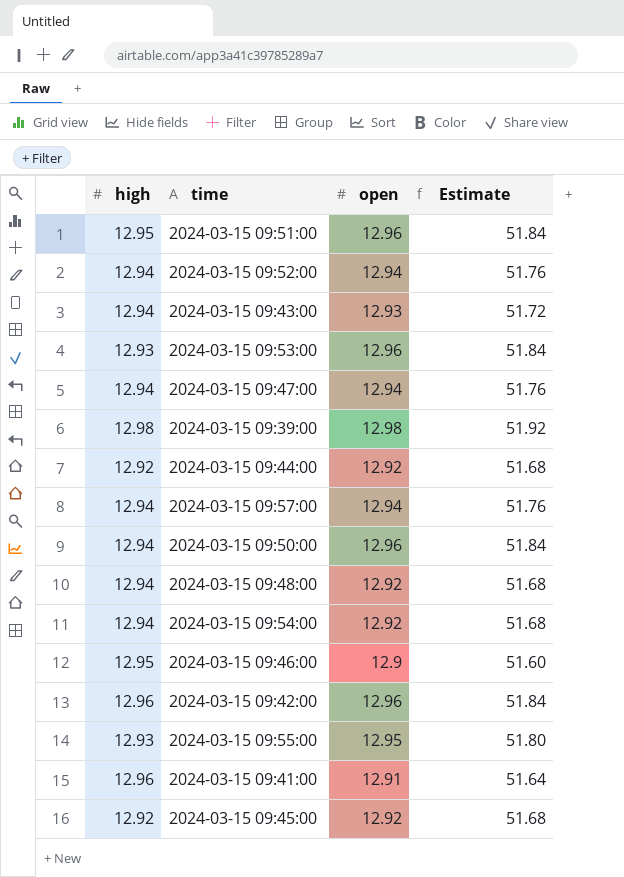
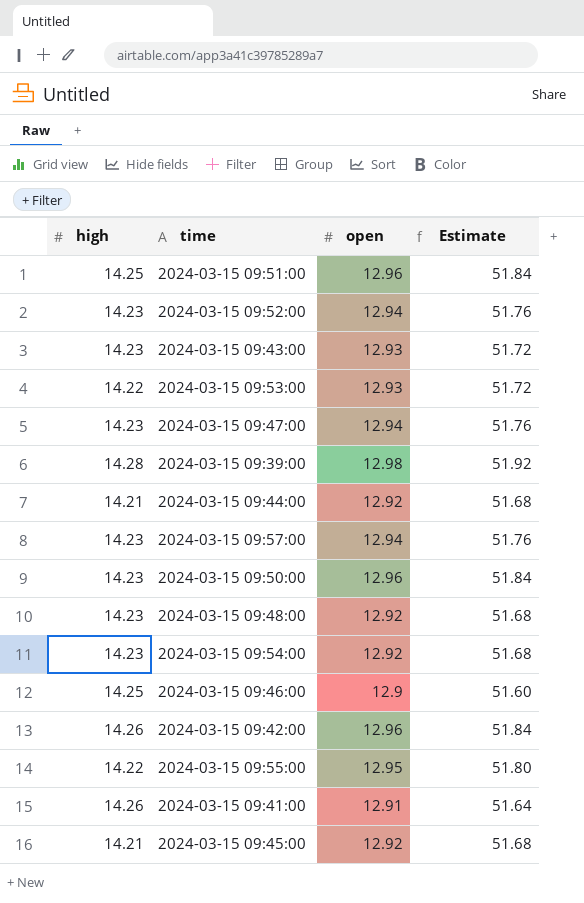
2024-03-15 09:51:00 | high: 12.95 -> 14.25
2024-03-15 09:52:00 | high: 12.94 -> 14.23
2024-03-15 09:43:00 | high: 12.94 -> 14.23
2024-03-15 09:53:00 | high: 12.93 -> 14.22
2024-03-15 09:53:00 | open: 12.96 -> 12.93
2024-03-15 09:53:00 | Estimate: 51.84 -> 51.72
2024-03-15 09:47:00 | high: 12.94 -> 14.23
2024-03-15 09:39:00 | high: 12.98 -> 14.28
2024-03-15 09:44:00 | high: 12.92 -> 14.21
2024-03-15 09:57:00 | high: 12.94 -> 14.23
2024-03-15 09:50:00 | high: 12.94 -> 14.23
2024-03-15 09:48:00 | high: 12.94 -> 14.23
2024-03-15 09:54:00 | high: 12.94 -> 14.23
2024-03-15 09:46:00 | high: 12.95 -> 14.25
2024-03-15 09:42:00 | high: 12.96 -> 14.26
2024-03-15 09:55:00 | high: 12.93 -> 14.22
2024-03-15 09:41:00 | high: 12.96 -> 14.26
2024-03-15 09:45:00 | high: 12.92 -> 14.21

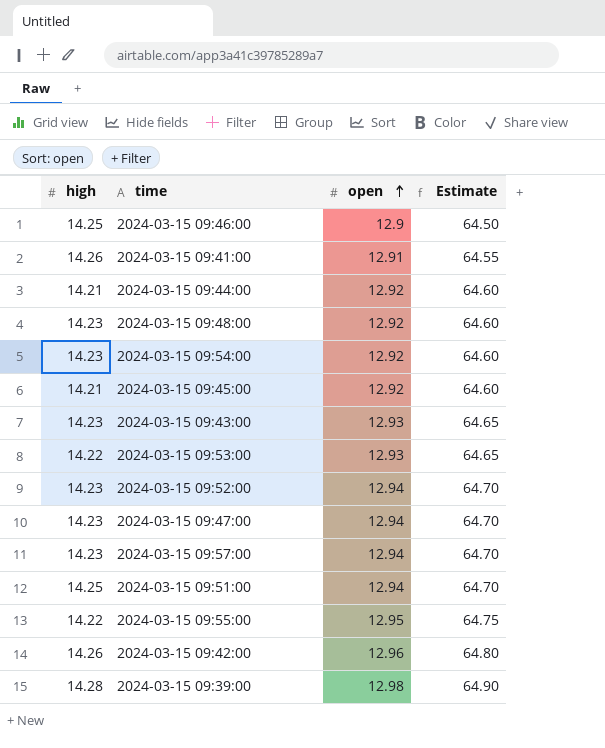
row order: none -> open ascending
column Estimate | formula: [open] * 4 -> [open] * 5
row 2024-03-15 09:50:00: 14.23 | 12.96 | 51.84 -> none
2024-03-15 09:51:00 | open: 12.96 -> 12.94

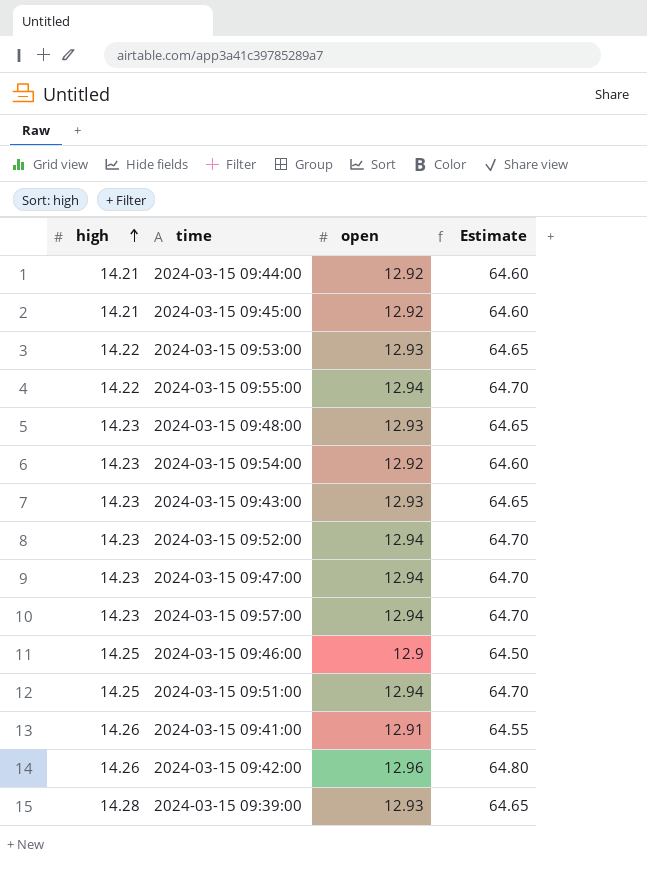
row order: open ascending -> high ascending
2024-03-15 09:55:00 | open: 12.95 -> 12.94
2024-03-15 09:55:00 | Estimate: 64.75 -> 64.70
2024-03-15 09:48:00 | open: 12.92 -> 12.93
2024-03-15 09:48:00 | Estimate: 64.60 -> 64.65
2024-03-15 09:39:00 | open: 12.98 -> 12.93
2024-03-15 09:39:00 | Estimate: 64.90 -> 64.65

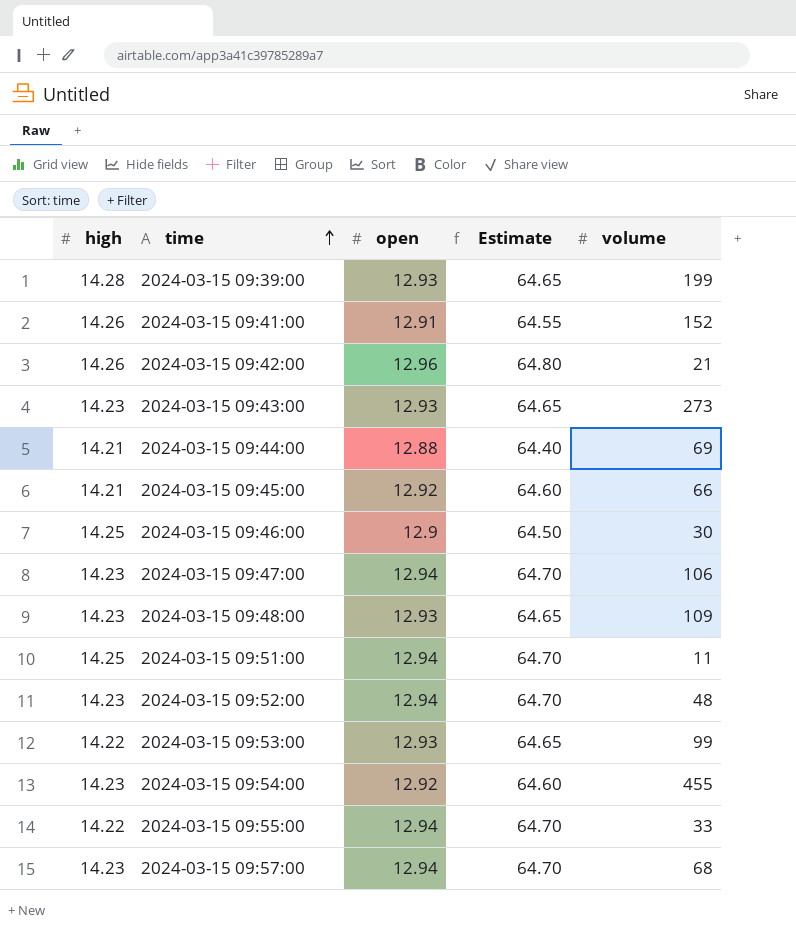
row order: high ascending -> time ascending
column volume | position: none -> 5
2024-03-15 09:44:00 | open: 12.92 -> 12.88
2024-03-15 09:44:00 | Estimate: 64.60 -> 64.40

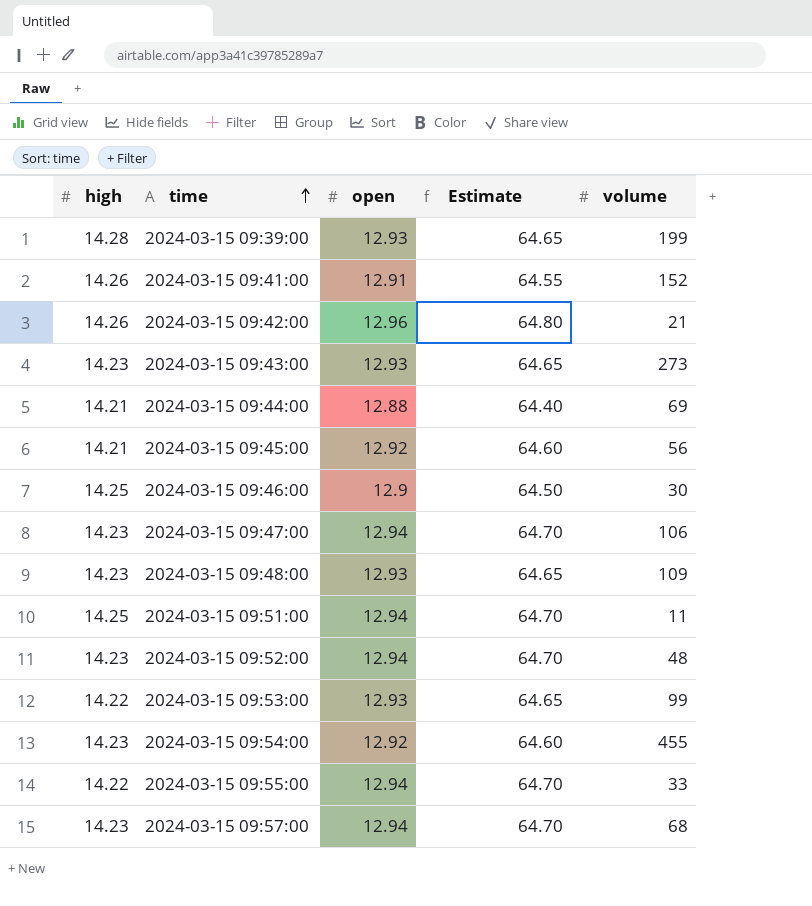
2024-03-15 09:45:00 | volume: 66 -> 56

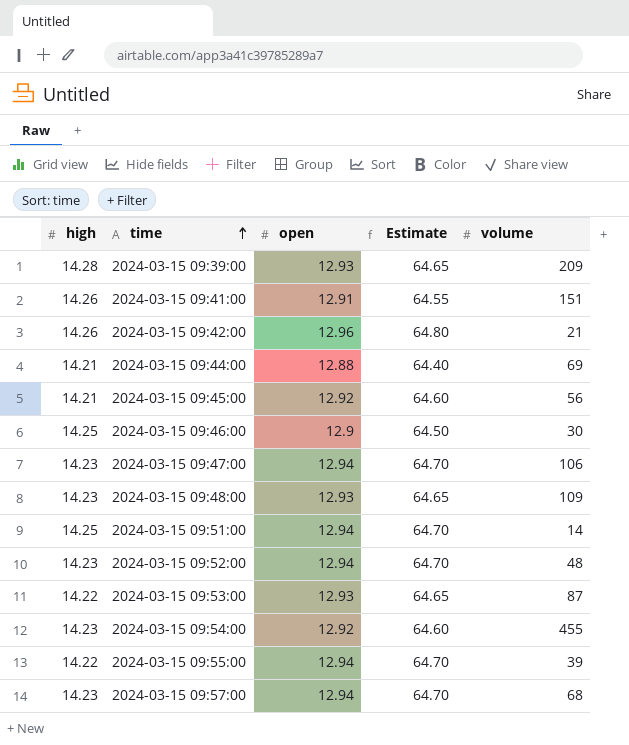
row 2024-03-15 09:43:00: 14.23 | 12.93 | 64.65 | 273 -> none
2024-03-15 09:39:00 | volume: 199 -> 209
2024-03-15 09:41:00 | volume: 152 -> 151
2024-03-15 09:51:00 | volume: 11 -> 14
2024-03-15 09:53:00 | volume: 99 -> 87
2024-03-15 09:55:00 | volume: 33 -> 39

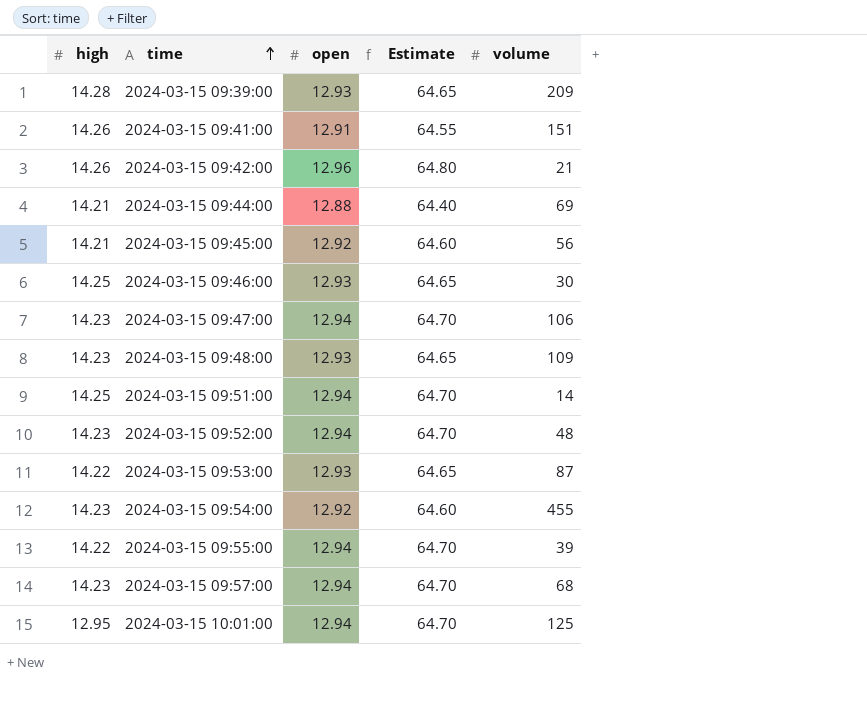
2024-03-15 09:46:00 | open: 12.9 -> 12.93
2024-03-15 09:46:00 | Estimate: 64.50 -> 64.65
row 2024-03-15 10:01:00: none -> 12.95 | 12.94 | 64.70 | 125

